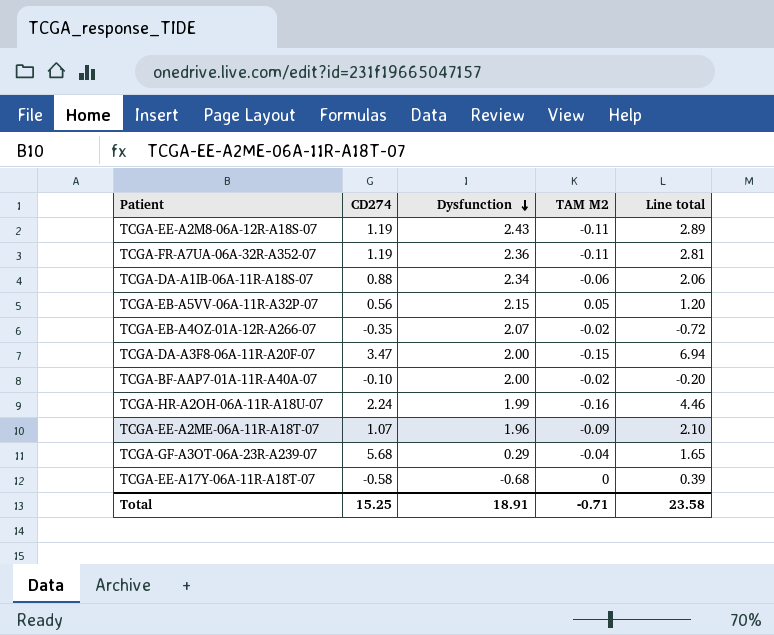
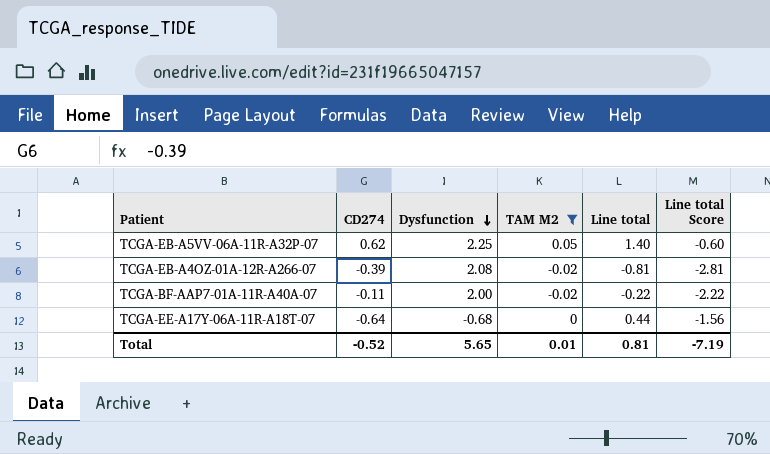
filter: none -> TAM M2 >= -0.02
column Line total Score | formula: none -> [Line total] - 2
TCGA-EB-A5VV-06A-11R-A32P-07 | CD274: 0.56 -> 0.62
TCGA-EB-A5VV-06A-11R-A32P-07 | Dysfunction: 2.15 -> 2.25
TCGA-EB-A5VV-06A-11R-A32P-07 | Line total: 1.20 -> 1.40
TCGA-EB-A4OZ-01A-12R-A266-07 | CD274: -0.35 -> -0.39
TCGA-EB-A4OZ-01A-12R-A266-07 | Dysfunction: 2.07 -> 2.08
TCGA-EB-A4OZ-01A-12R-A266-07 | Line total: -0.72 -> -0.81
TCGA-BF-AAP7-01A-11R-A40A-07 | CD274: -0.10 -> -0.11
TCGA-BF-AAP7-01A-11R-A40A-07 | Line total: -0.20 -> -0.22
TCGA-EE-A17Y-06A-11R-A18T-07 | CD274: -0.58 -> -0.64
TCGA-EE-A17Y-06A-11R-A18T-07 | Line total: 0.39 -> 0.44
Total | CD274: 15.25 -> -0.52
Total | Dysfunction: 18.91 -> 5.65
Total | TAM M2: -0.71 -> 0.01
Total | Line total: 23.58 -> 0.81

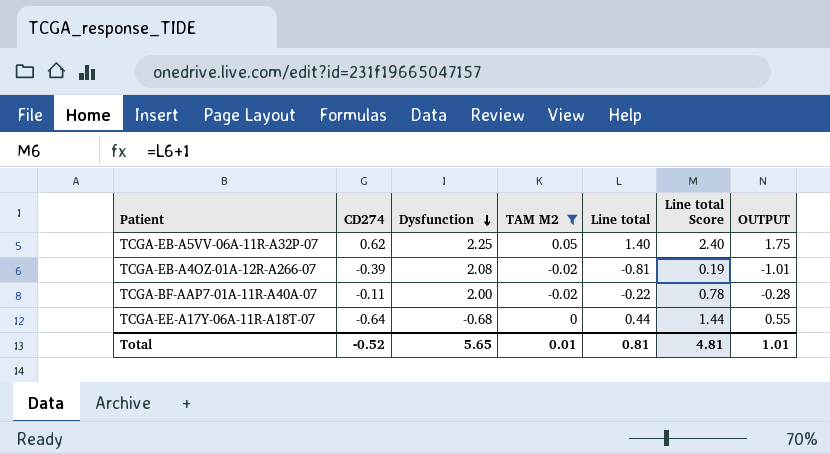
column Line total Score | formula: [Line total] - 2 -> [Line total] + 1
column OUTPUT | formula: none -> [Line total] * 1.25
Total | Line total Score: -7.19 -> 4.81

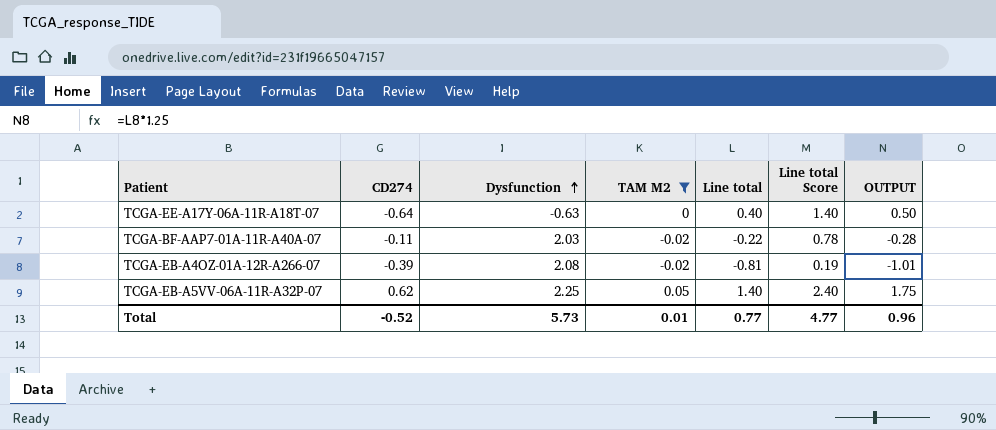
row order: Dysfunction descending -> Dysfunction ascending
TCGA-EE-A17Y-06A-11R-A18T-07 | Dysfunction: -0.68 -> -0.63
TCGA-EE-A17Y-06A-11R-A18T-07 | Line total: 0.44 -> 0.40
TCGA-EE-A17Y-06A-11R-A18T-07 | Line total Score: 1.44 -> 1.40
TCGA-EE-A17Y-06A-11R-A18T-07 | OUTPUT: 0.55 -> 0.50
TCGA-BF-AAP7-01A-11R-A40A-07 | Dysfunction: 2.00 -> 2.03
Total | Dysfunction: 5.65 -> 5.73
Total | Line total: 0.81 -> 0.77
Total | Line total Score: 4.81 -> 4.77
Total | OUTPUT: 1.01 -> 0.96

